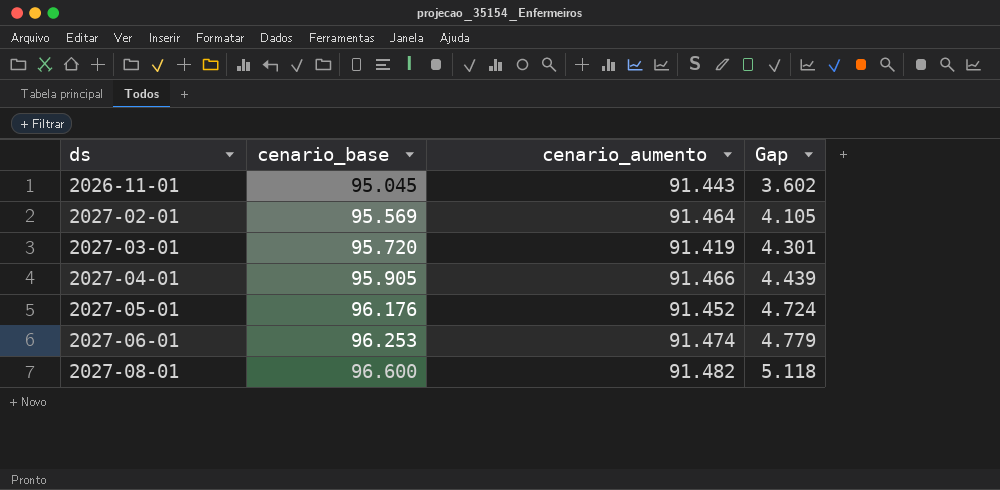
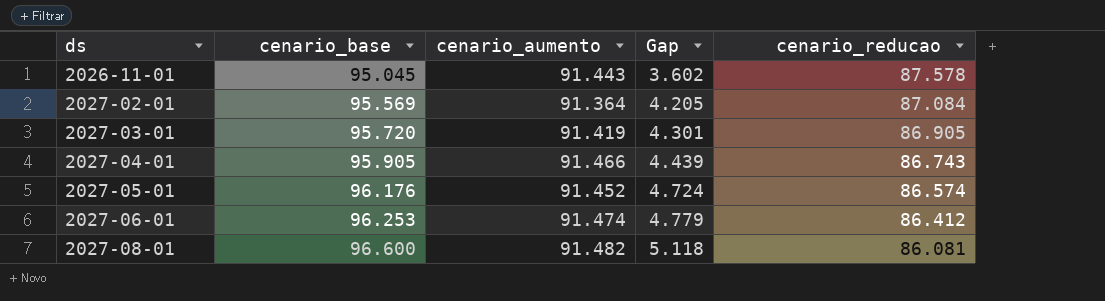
column cenario_reducao | position: none -> 5
2027-02-01 | cenario_aumento: 91.464 -> 91.364
2027-02-01 | Gap: 4.105 -> 4.205

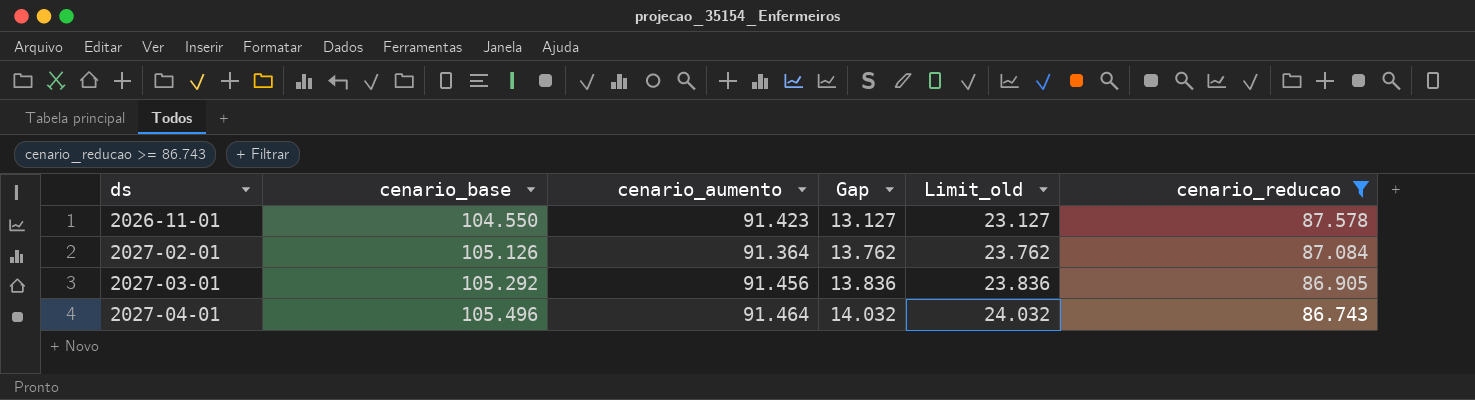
filter: none -> cenario_reducao >= 86.743
column Limit_old | formula: none -> [Gap] + 10
2026-11-01 | cenario_base: 95.045 -> 104.550
2026-11-01 | cenario_aumento: 91.443 -> 91.423
2026-11-01 | Gap: 3.602 -> 13.127
2027-02-01 | cenario_base: 95.569 -> 105.126
2027-02-01 | Gap: 4.205 -> 13.762
2027-03-01 | cenario_base: 95.720 -> 105.292
2027-03-01 | cenario_aumento: 91.419 -> 91.456
2027-03-01 | Gap: 4.301 -> 13.836
2027-04-01 | cenario_base: 95.905 -> 105.496
2027-04-01 | cenario_aumento: 91.466 -> 91.464
2027-04-01 | Gap: 4.439 -> 14.032

